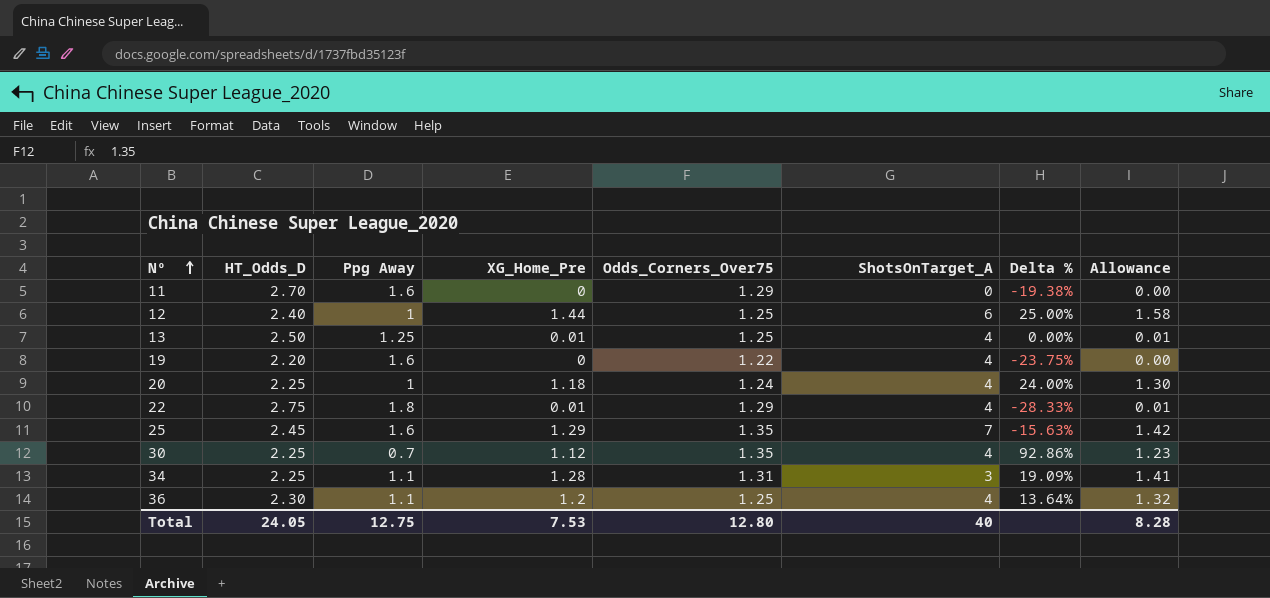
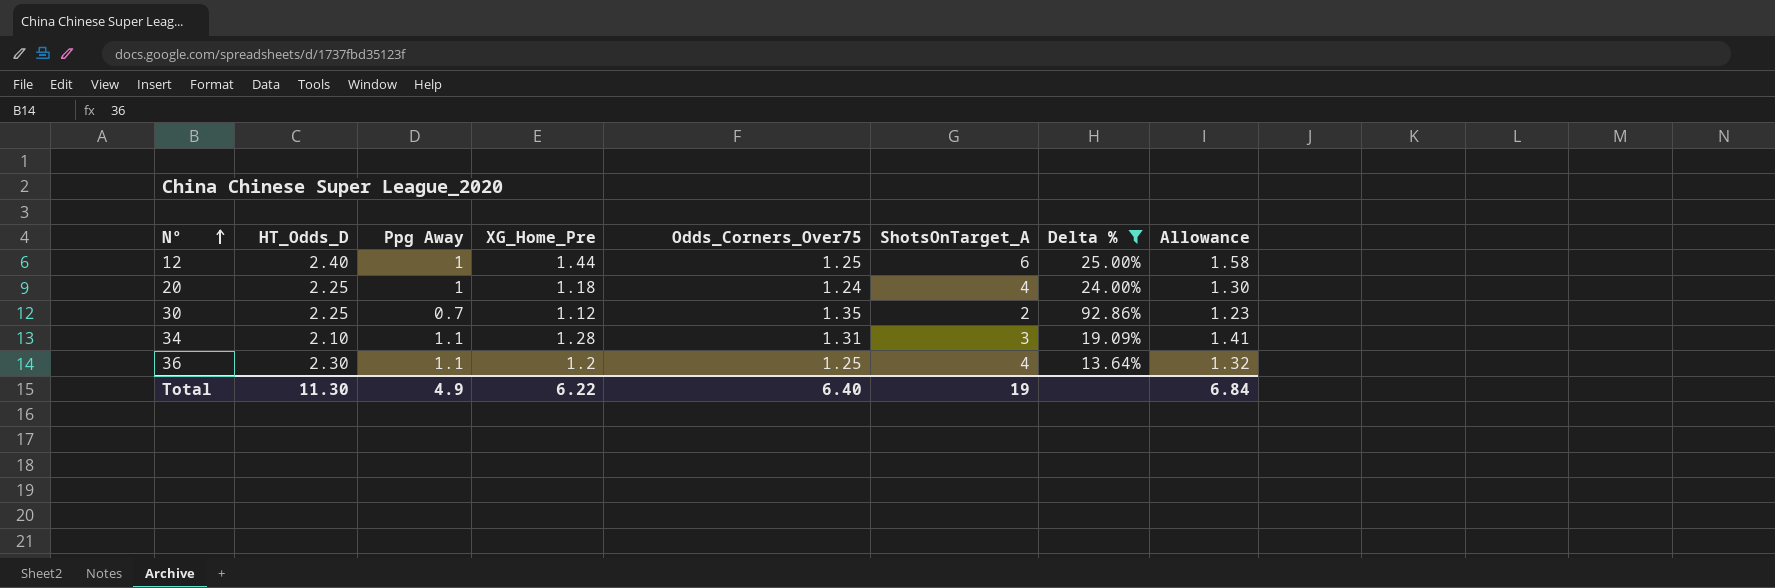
filter: none -> Delta % >= 13.64%
30 | ShotsOnTarget_A: 4 -> 2
34 | HT_Odds_D: 2.25 -> 2.10
Total | HT_Odds_D: 24.05 -> 11.30
Total | Ppg Away: 12.75 -> 4.9
Total | XG_Home_Pre: 7.53 -> 6.22
Total | Odds_Corners_Over75: 12.80 -> 6.40
Total | ShotsOnTarget_A: 40 -> 19
Total | Allowance: 8.28 -> 6.84

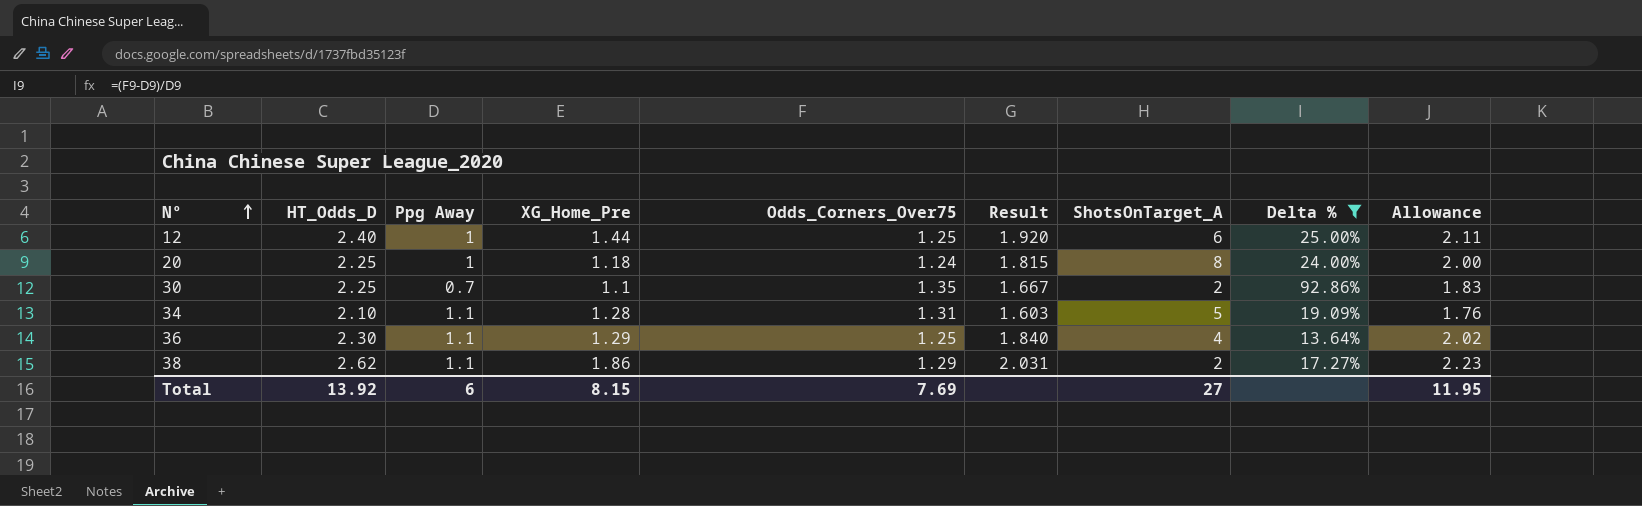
column Result | formula: none -> [HT_Odds_D] / [Odds_Corners_Over75]
column Allowance | formula: [XG_Home_Pre] * 1.1 -> [Result] * 1.1
20 | ShotsOnTarget_A: 4 -> 8
30 | XG_Home_Pre: 1.12 -> 1.1
34 | ShotsOnTarget_A: 3 -> 5
36 | XG_Home_Pre: 1.2 -> 1.29
row 38: none -> 2.62 | 1.1 | 1.86 | 1.29 | 2.031 | 2 | 17.27% | 2.23
Total | HT_Odds_D: 11.30 -> 13.92
Total | Ppg Away: 4.9 -> 6
Total | XG_Home_Pre: 6.22 -> 8.15
Total | Odds_Corners_Over75: 6.40 -> 7.69
Total | ShotsOnTarget_A: 19 -> 27
Total | Allowance: 6.84 -> 11.95

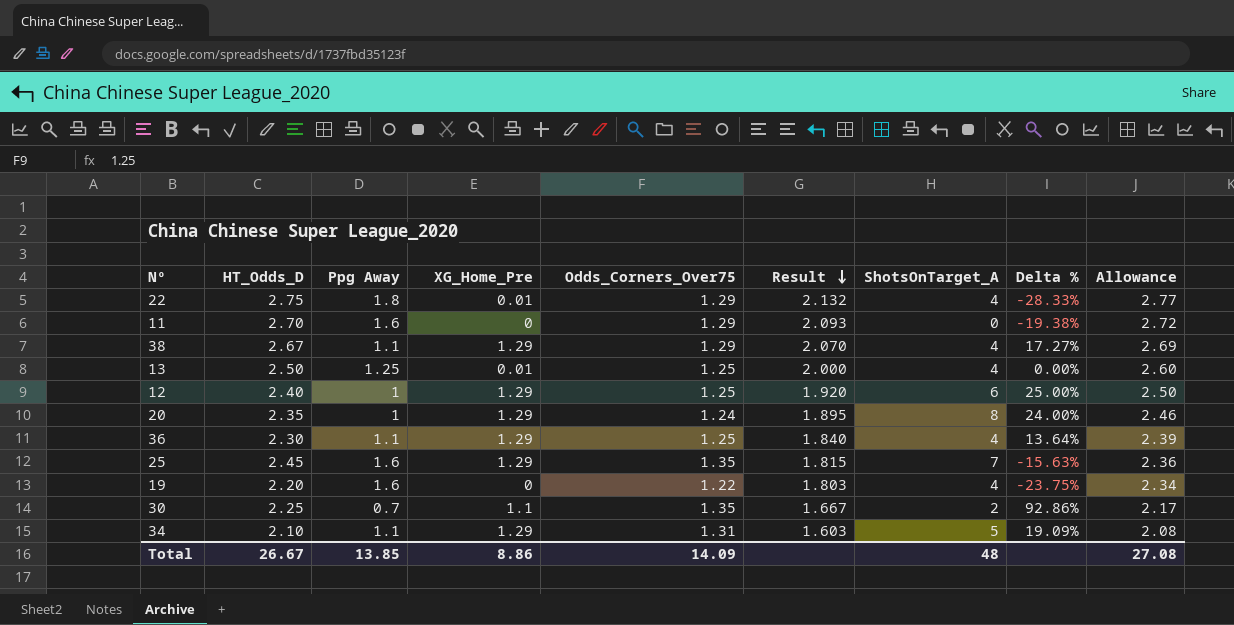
filter: Delta % >= 13.64% -> none
row order: Nº ascending -> Result descending
column Allowance | formula: [Result] * 1.1 -> [Result] * 1.3
38 | HT_Odds_D: 2.62 -> 2.67
38 | XG_Home_Pre: 1.86 -> 1.29
38 | Result: 2.031 -> 2.070
38 | ShotsOnTarget_A: 2 -> 4
12 | XG_Home_Pre: 1.44 -> 1.29
20 | HT_Odds_D: 2.25 -> 2.35
20 | XG_Home_Pre: 1.18 -> 1.29
20 | Result: 1.815 -> 1.895
34 | XG_Home_Pre: 1.28 -> 1.29
Total | HT_Odds_D: 13.92 -> 26.67
Total | Ppg Away: 6 -> 13.85
Total | XG_Home_Pre: 8.15 -> 8.86
Total | Odds_Corners_Over75: 7.69 -> 14.09
Total | ShotsOnTarget_A: 27 -> 48
Total | Allowance: 11.95 -> 27.08

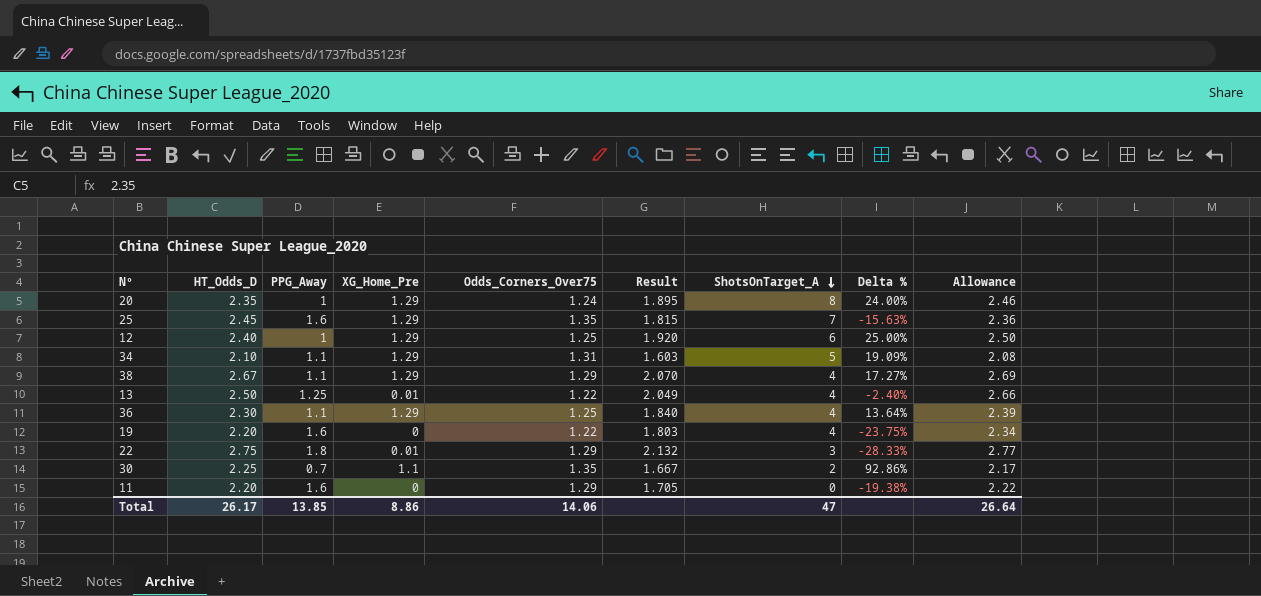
row order: Result descending -> ShotsOnTarget_A descending
column name: Ppg Away -> PPG_Away
13 | Odds_Corners_Over75: 1.25 -> 1.22
13 | Result: 2.000 -> 2.049
13 | Delta %: 0.00% -> -2.40%
13 | Allowance: 2.60 -> 2.66
22 | ShotsOnTarget_A: 4 -> 3
11 | HT_Odds_D: 2.70 -> 2.20
11 | Result: 2.093 -> 1.705
11 | Allowance: 2.72 -> 2.22
Total | HT_Odds_D: 26.67 -> 26.17
Total | Odds_Corners_Over75: 14.09 -> 14.06
Total | ShotsOnTarget_A: 48 -> 47
Total | Allowance: 27.08 -> 26.64

